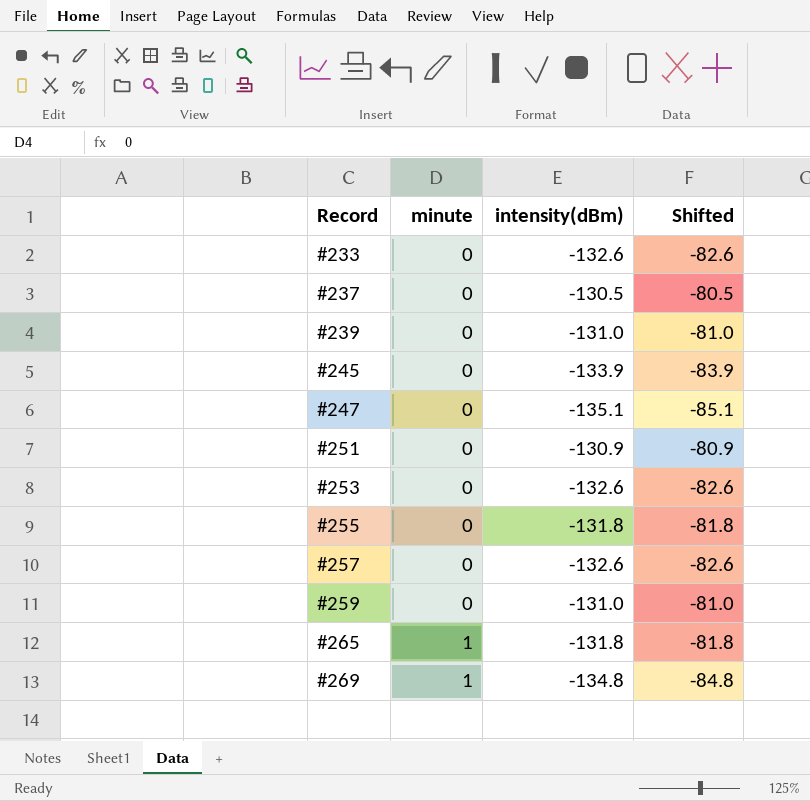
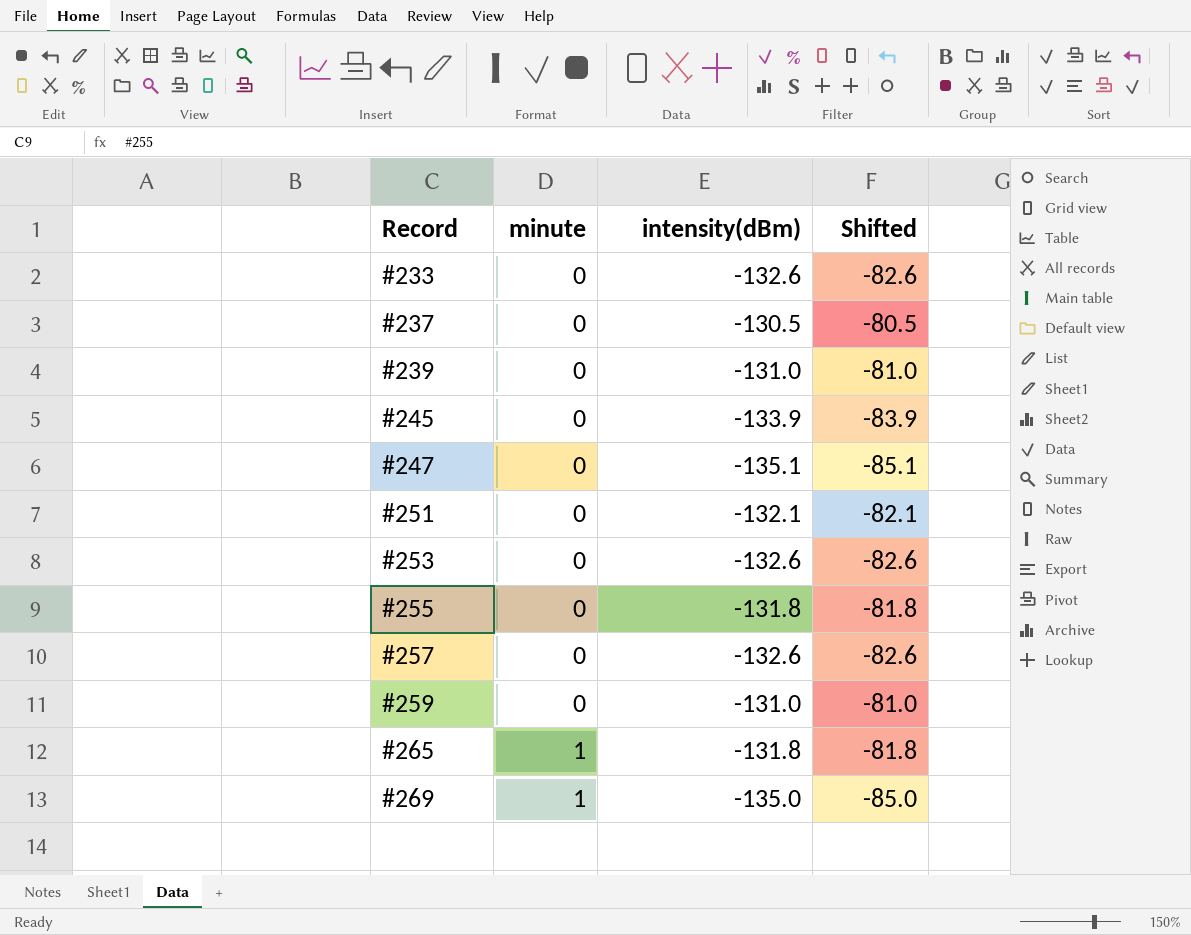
#251 | intensity(dBm): -130.9 -> -132.1
#251 | Shifted: -80.9 -> -82.1
#269 | intensity(dBm): -134.8 -> -135.0
#269 | Shifted: -84.8 -> -85.0

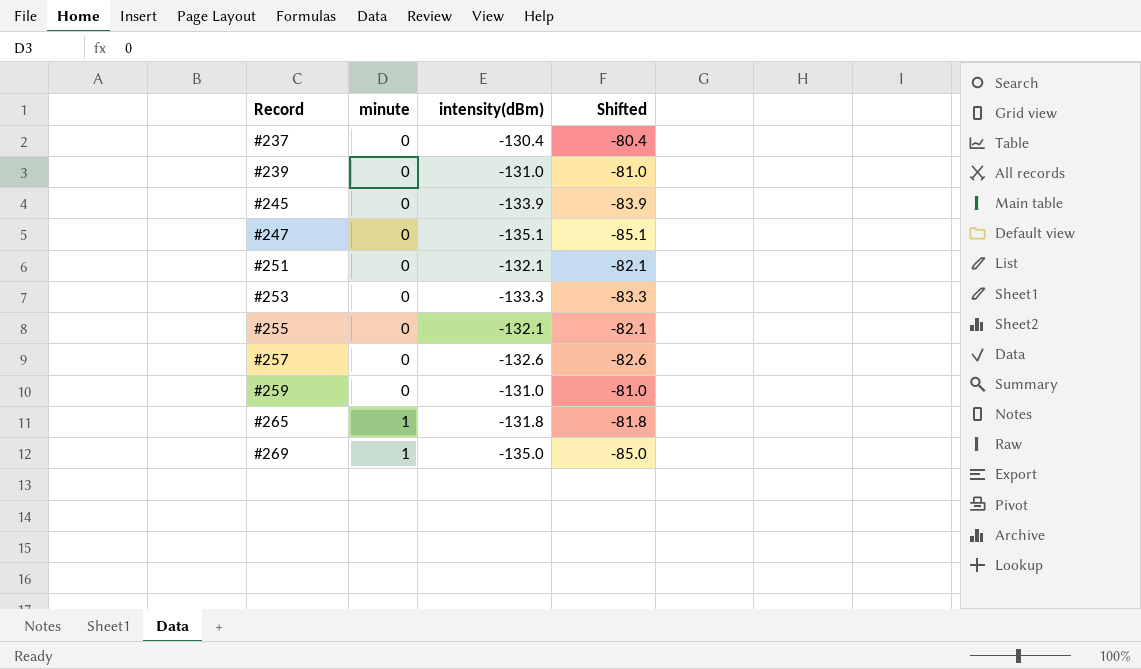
row #233: 0 | -132.6 | -82.6 -> none
#237 | intensity(dBm): -130.5 -> -130.4
#237 | Shifted: -80.5 -> -80.4
#253 | intensity(dBm): -132.6 -> -133.3
#253 | Shifted: -82.6 -> -83.3
#255 | intensity(dBm): -131.8 -> -132.1
#255 | Shifted: -81.8 -> -82.1

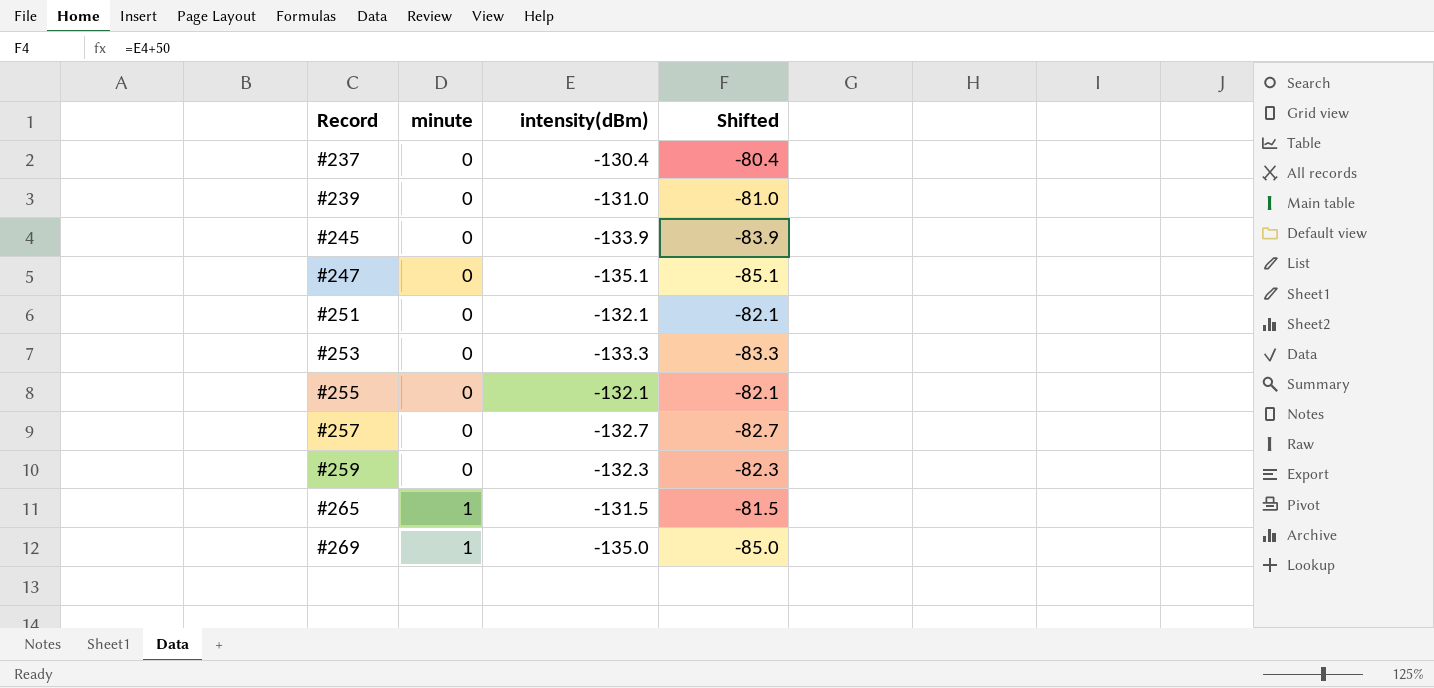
#257 | intensity(dBm): -132.6 -> -132.7
#257 | Shifted: -82.6 -> -82.7
#259 | intensity(dBm): -131.0 -> -132.3
#259 | Shifted: -81.0 -> -82.3
#265 | intensity(dBm): -131.8 -> -131.5
#265 | Shifted: -81.8 -> -81.5

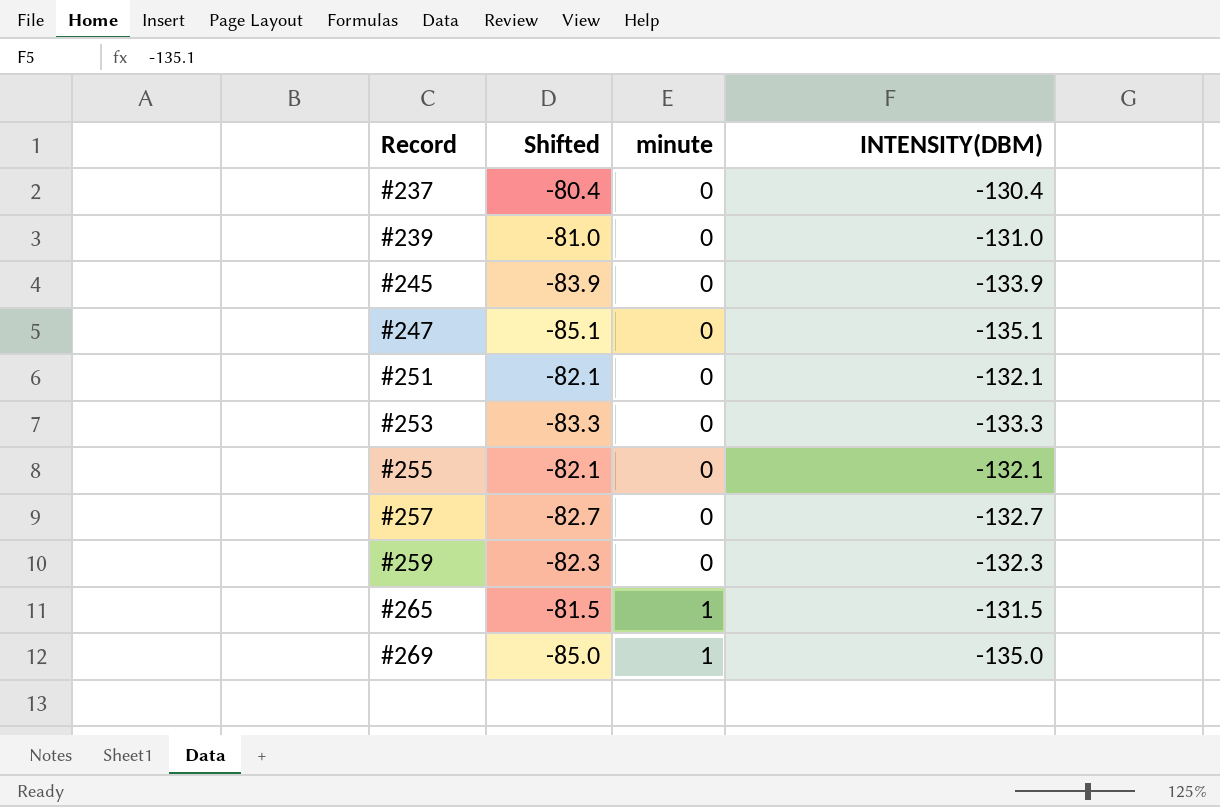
column Shifted | position: 4 -> 2
column name: intensity(dBm) -> INTENSITY(DBM)

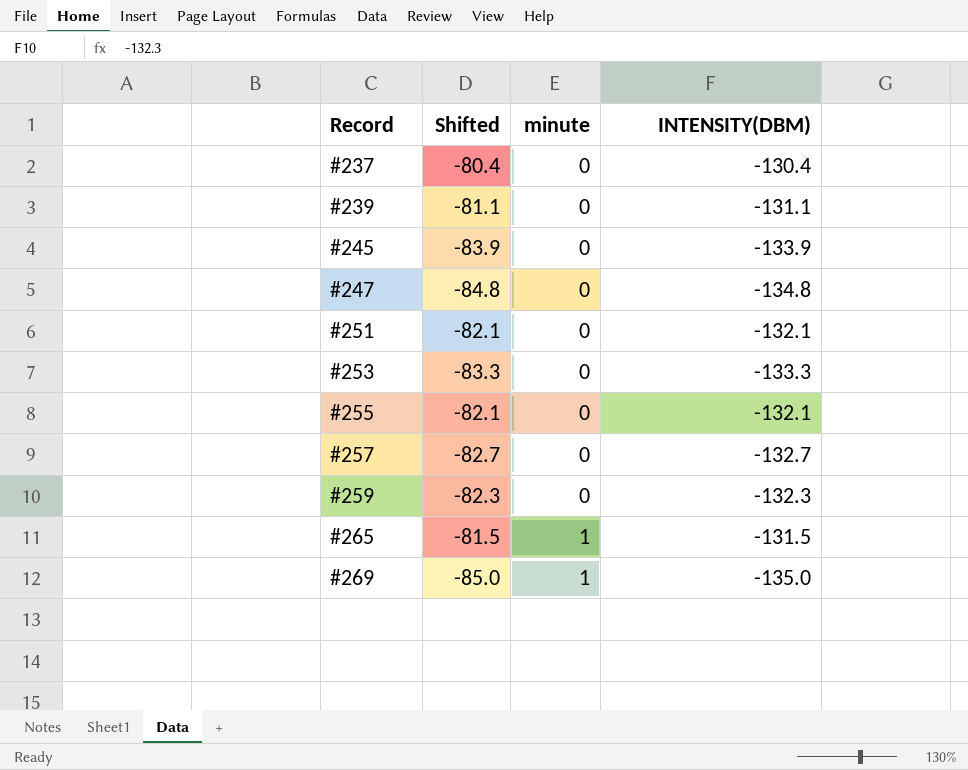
#239 | Shifted: -81.0 -> -81.1
#239 | INTENSITY(DBM): -131.0 -> -131.1
#247 | Shifted: -85.1 -> -84.8
#247 | INTENSITY(DBM): -135.1 -> -134.8

